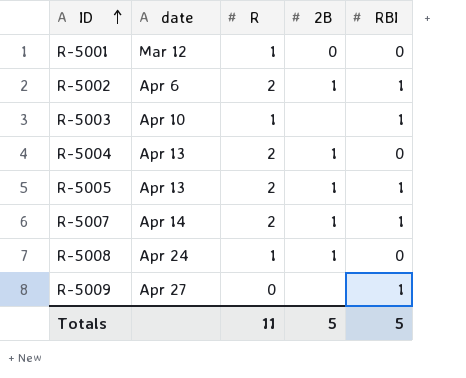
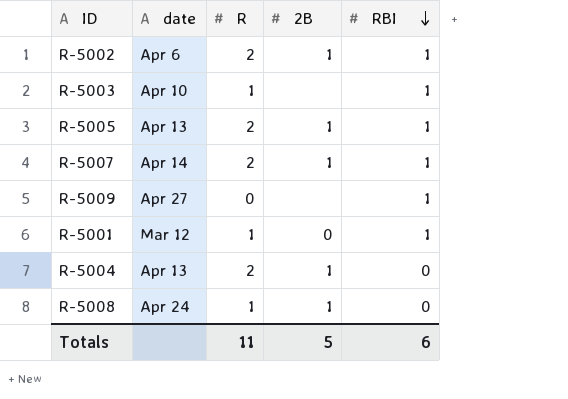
row order: ID ascending -> RBI descending
R-5001 | RBI: 0 -> 1
Totals | RBI: 5 -> 6

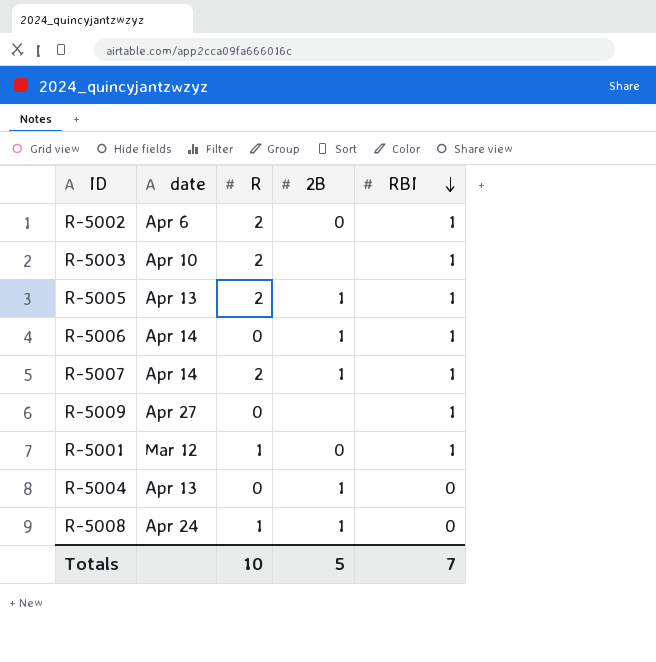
R-5002 | 2B: 1 -> 0
R-5003 | R: 1 -> 2
row R-5006: none -> Apr 14 | 0 | 1 | 1
R-5004 | R: 2 -> 0
Totals | R: 11 -> 10
Totals | RBI: 6 -> 7

